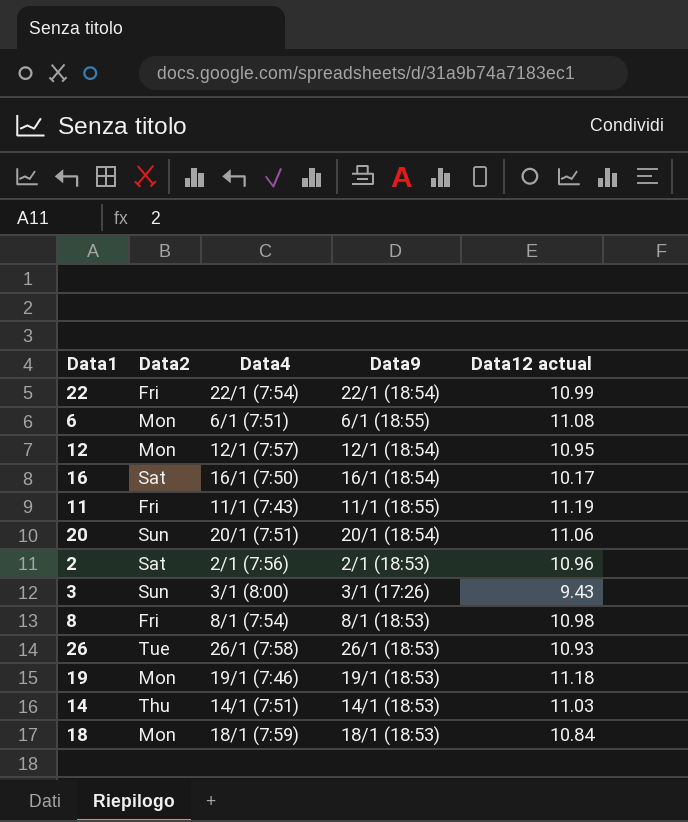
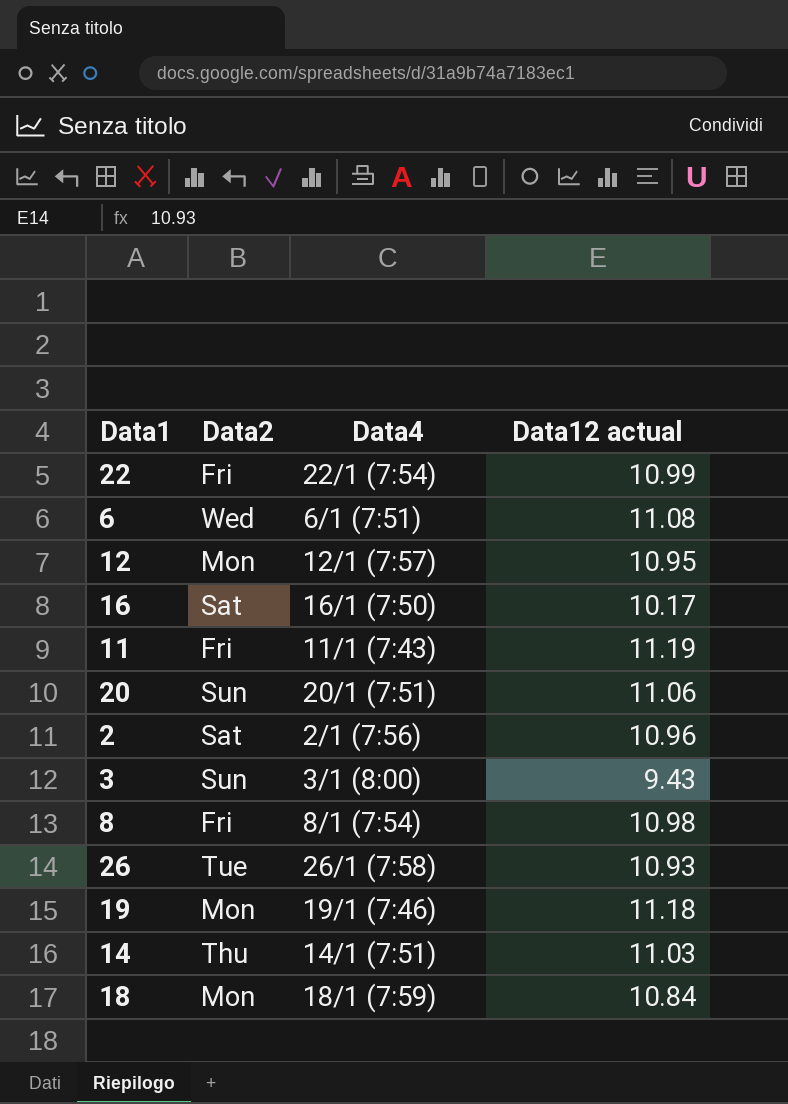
column Data9 | position: 4 -> none
6 | Data2: Mon -> Wed

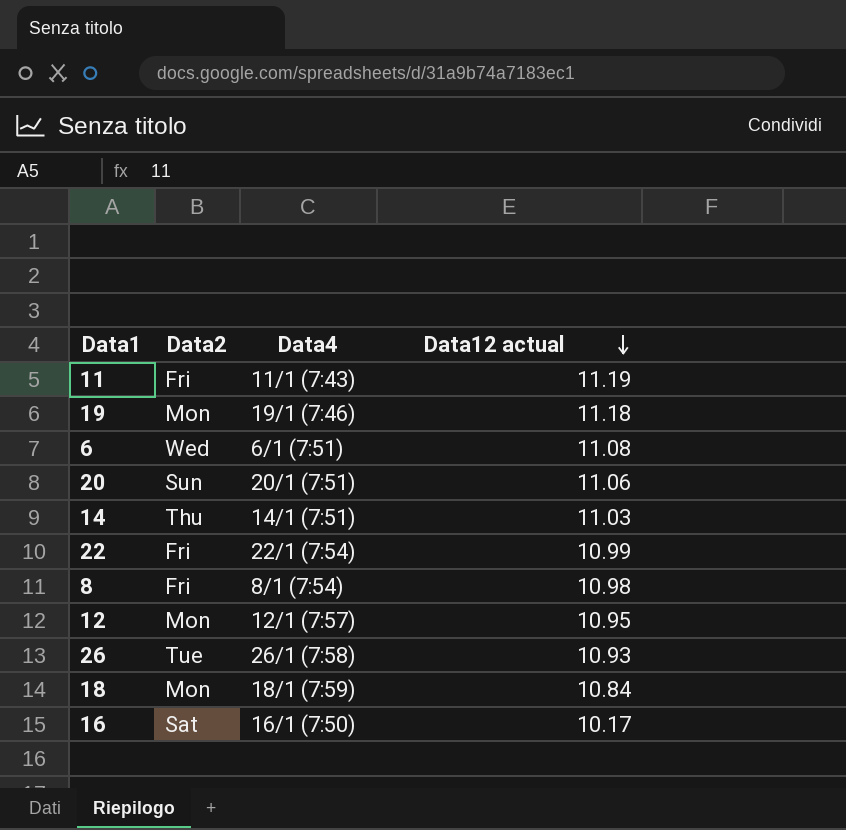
row order: none -> Data12 actual descending
row 2: Sat | 2/1 (7:56) | 10.96 -> none
row 3: Sun | 3/1 (8:00) | 9.43 -> none

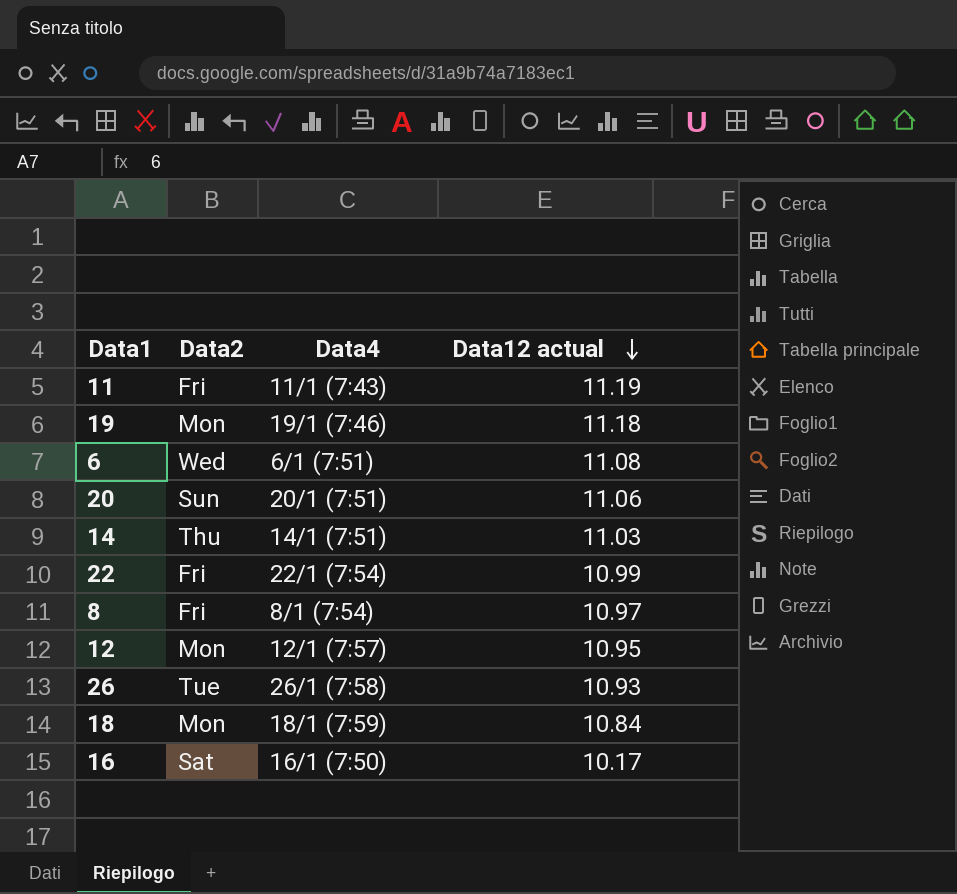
8 | Data12 actual: 10.98 -> 10.97

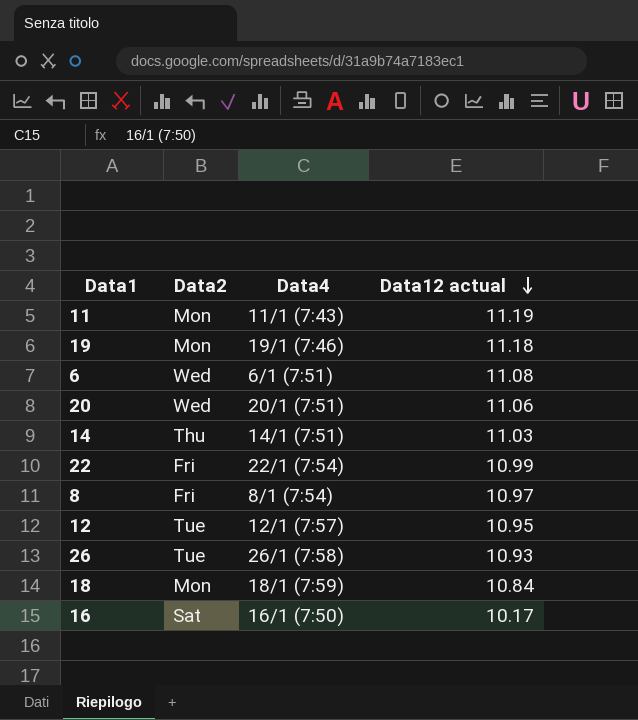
11 | Data2: Fri -> Mon
20 | Data2: Sun -> Wed
12 | Data2: Mon -> Tue

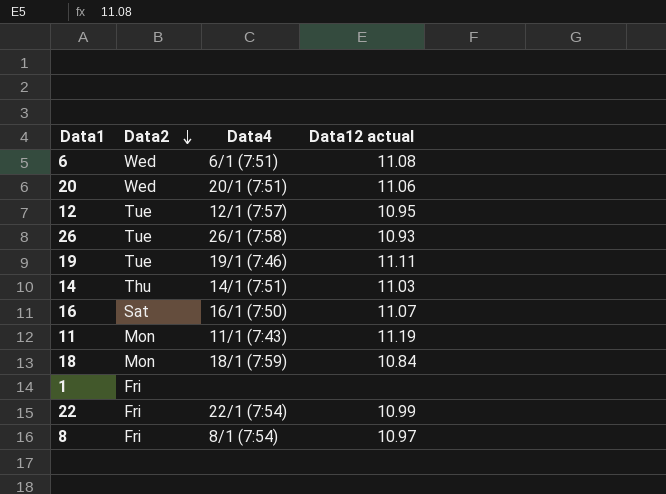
row order: Data12 actual descending -> Data2 descending
19 | Data2: Mon -> Tue
19 | Data12 actual: 11.18 -> 11.11
16 | Data12 actual: 10.17 -> 11.07
row 1: none -> Fri | none | none

